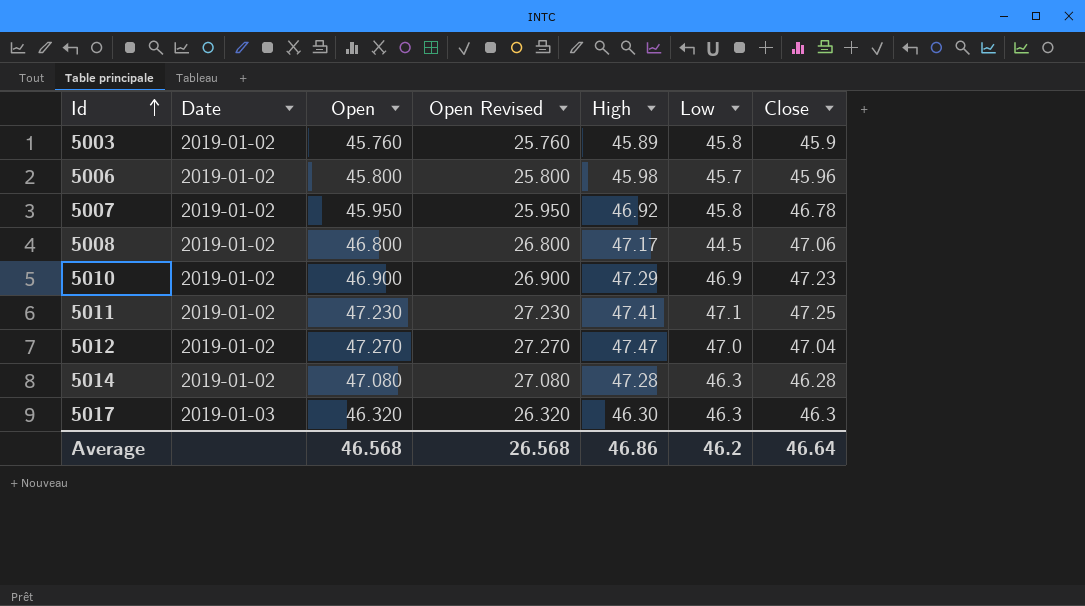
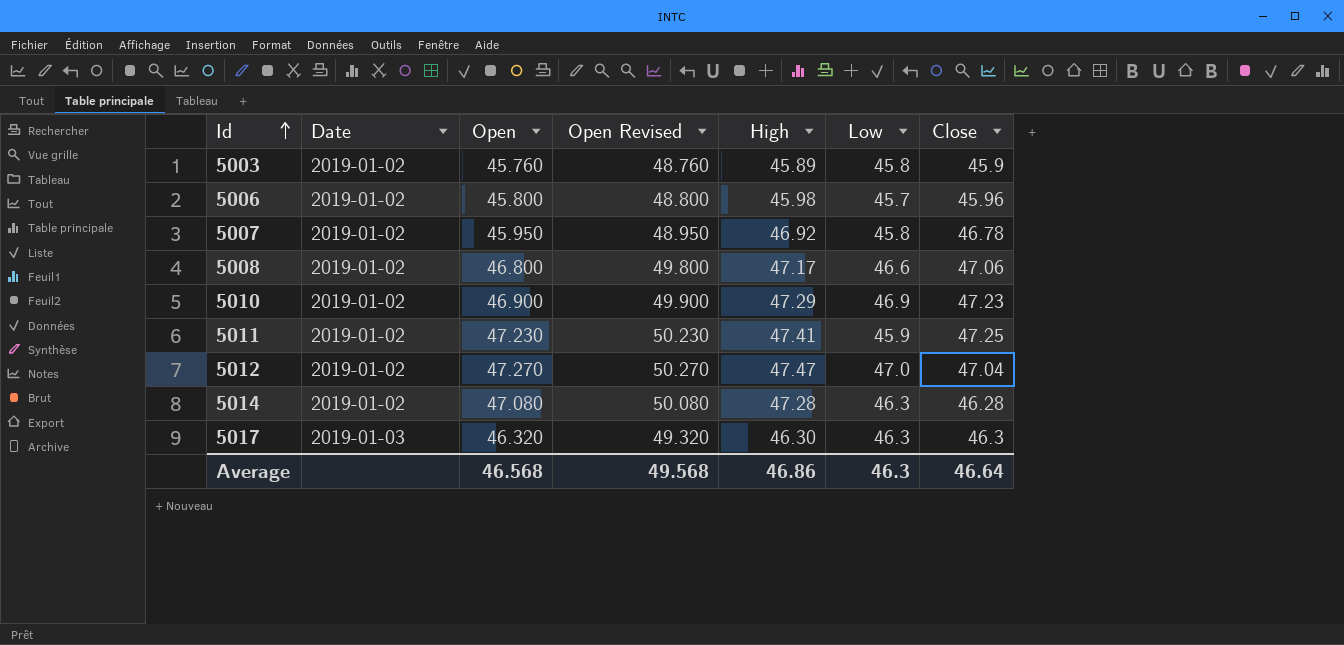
column Open Revised | formula: [Open] - 20 -> [Open] + 3
5008 | Low: 44.5 -> 46.6
5011 | Low: 47.1 -> 45.9
Average | Open Revised: 26.568 -> 49.568
Average | Low: 46.2 -> 46.3

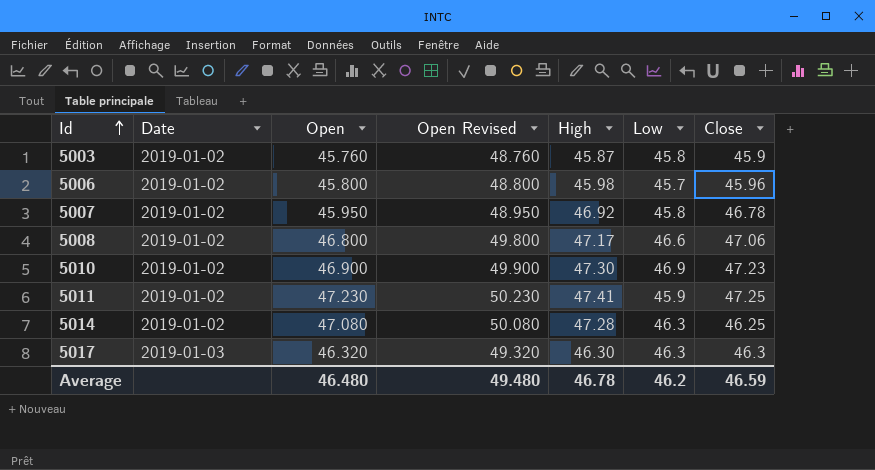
row 5012: 2019-01-02 | 47.270 | 50.270 | 47.47 | 47.0 | 47.04 -> none
5003 | High: 45.89 -> 45.87
5010 | High: 47.29 -> 47.30
5014 | Close: 46.28 -> 46.25
Average | Open: 46.568 -> 46.480
Average | Open Revised: 49.568 -> 49.480
Average | High: 46.86 -> 46.78
Average | Low: 46.3 -> 46.2
Average | Close: 46.64 -> 46.59

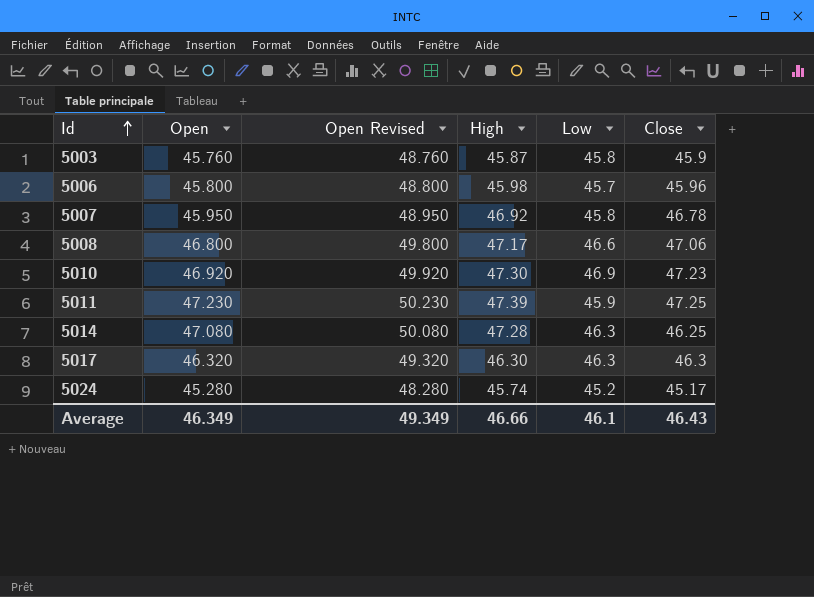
column Date | position: 2 -> none
5010 | Open: 46.900 -> 46.920
5010 | Open Revised: 49.900 -> 49.920
5011 | High: 47.41 -> 47.39
row 5024: none -> 45.280 | 48.280 | 45.74 | 45.2 | 45.17
Average | Open: 46.480 -> 46.349
Average | Open Revised: 49.480 -> 49.349
Average | High: 46.78 -> 46.66
Average | Low: 46.2 -> 46.1
Average | Close: 46.59 -> 46.43

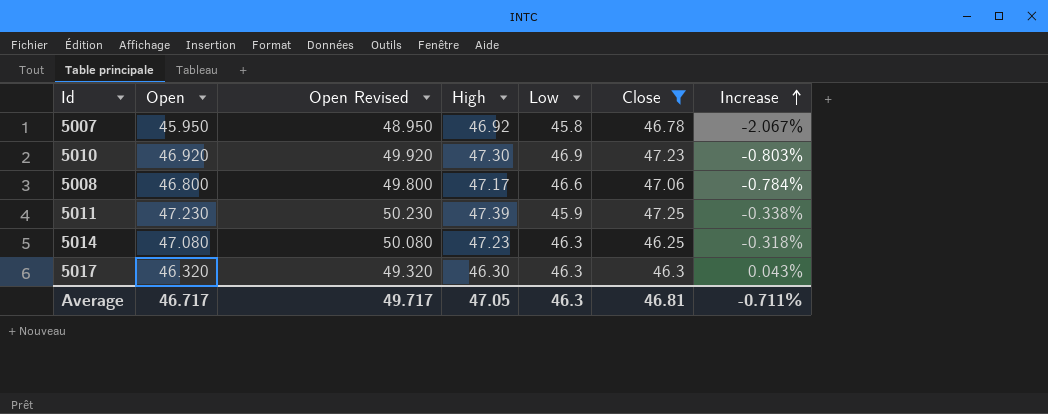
filter: none -> Close >= 46.25
row order: Id ascending -> Increase ascending
column Increase | formula: none -> ([Open] - [High]) / [High]
5014 | High: 47.28 -> 47.23
Average | Open: 46.349 -> 46.717
Average | Open Revised: 49.349 -> 49.717
Average | High: 46.66 -> 47.05
Average | Low: 46.1 -> 46.3
Average | Close: 46.43 -> 46.81

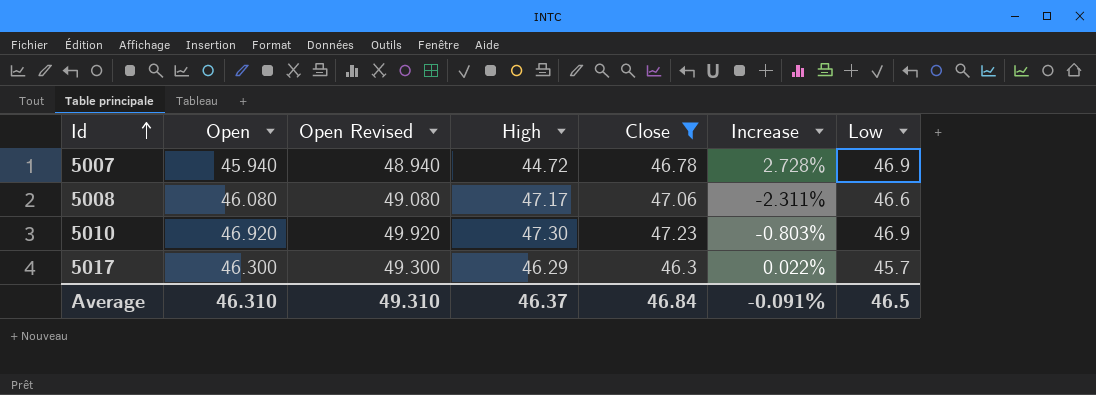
row order: Increase ascending -> Id ascending
column Low | position: 5 -> 7
row 5011: 47.230 | 50.230 | 47.39 | 45.9 | 47.25 | -0.338% -> none
row 5014: 47.080 | 50.080 | 47.23 | 46.3 | 46.25 | -0.318% -> none
5007 | Open: 45.950 -> 45.940
5007 | Open Revised: 48.950 -> 48.940
5007 | High: 46.92 -> 44.72
5007 | Increase: -2.067% -> 2.728%
5007 | Low: 45.8 -> 46.9
5008 | Open: 46.800 -> 46.080
5008 | Open Revised: 49.800 -> 49.080
5008 | Increase: -0.784% -> -2.311%
5017 | Open: 46.320 -> 46.300
5017 | Open Revised: 49.320 -> 49.300
5017 | High: 46.30 -> 46.29
5017 | Increase: 0.043% -> 0.022%
5017 | Low: 46.3 -> 45.7
Average | Open: 46.717 -> 46.310
Average | Open Revised: 49.717 -> 49.310
Average | High: 47.05 -> 46.37
Average | Close: 46.81 -> 46.84
Average | Increase: -0.711% -> -0.091%
Average | Low: 46.3 -> 46.5

